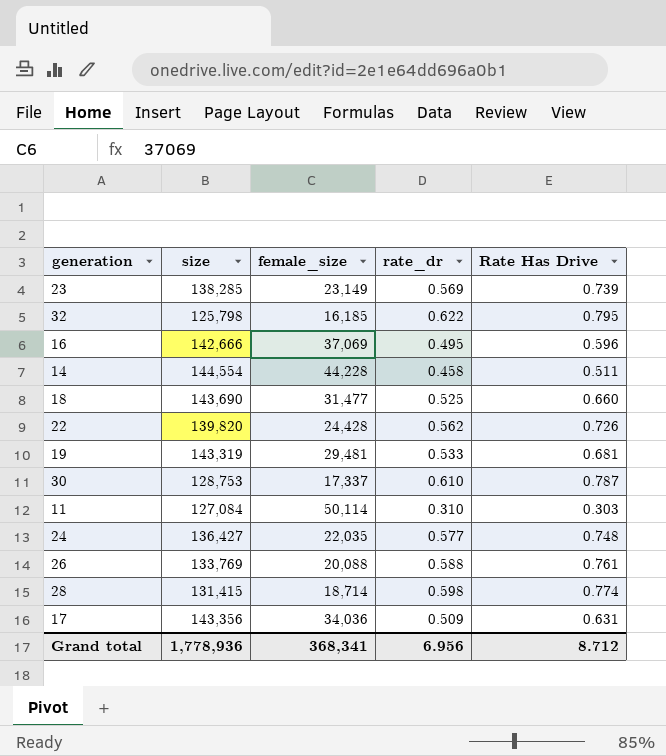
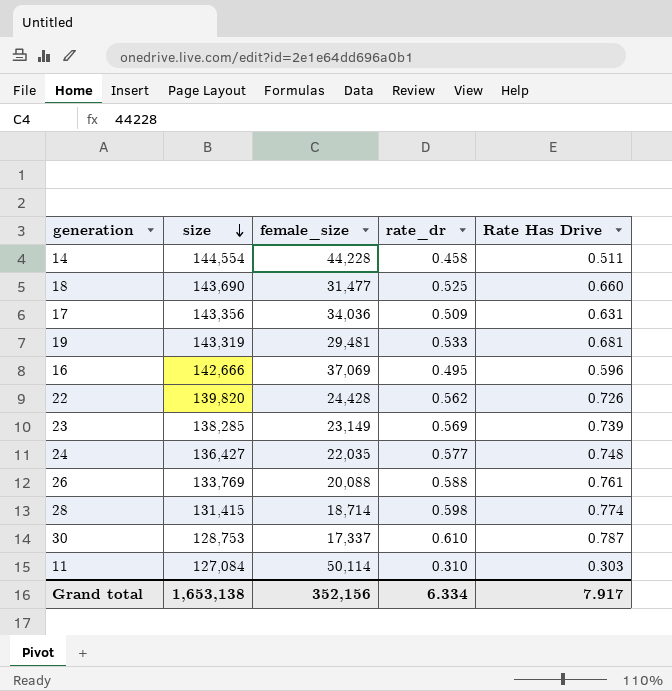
row order: none -> size descending
row 32: 125,798 | 16,185 | 0.622 | 0.795 -> none
Grand total | size: 1,778,936 -> 1,653,138
Grand total | female_size: 368,341 -> 352,156
Grand total | rate_dr: 6.956 -> 6.334
Grand total | Rate Has Drive: 8.712 -> 7.917

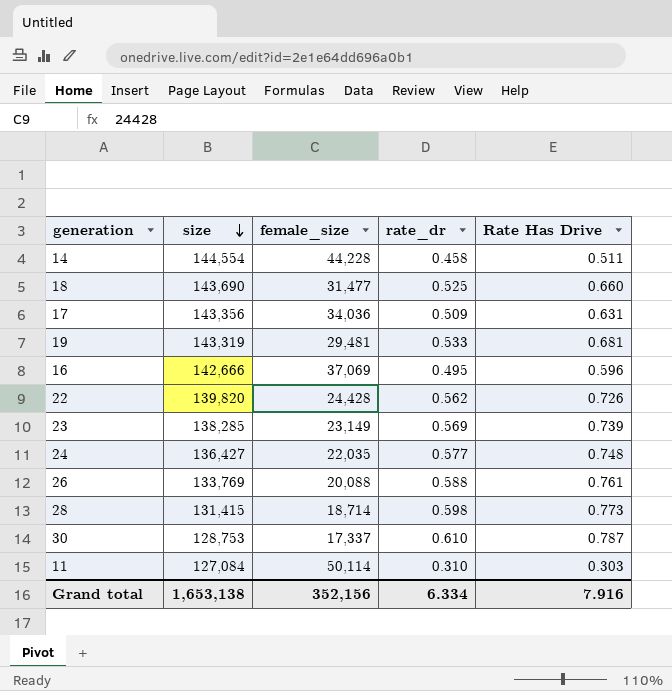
28 | Rate Has Drive: 0.774 -> 0.773
Grand total | Rate Has Drive: 7.917 -> 7.916

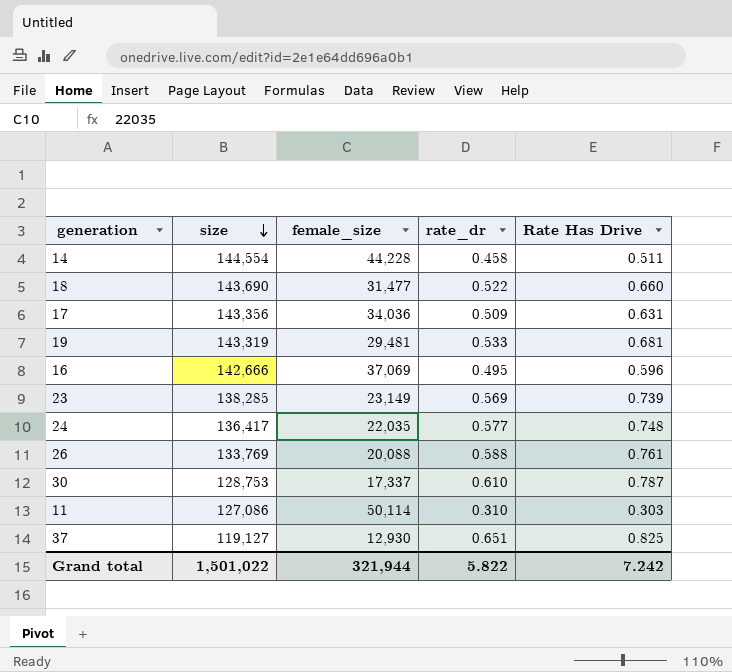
row 22: 139,820 | 24,428 | 0.562 | 0.726 -> none
row 28: 131,415 | 18,714 | 0.598 | 0.773 -> none
18 | rate_dr: 0.525 -> 0.522
24 | size: 136,427 -> 136,417
11 | size: 127,084 -> 127,086
row 37: none -> 119,127 | 12,930 | 0.651 | 0.825
Grand total | size: 1,653,138 -> 1,501,022
Grand total | female_size: 352,156 -> 321,944
Grand total | rate_dr: 6.334 -> 5.822
Grand total | Rate Has Drive: 7.916 -> 7.242

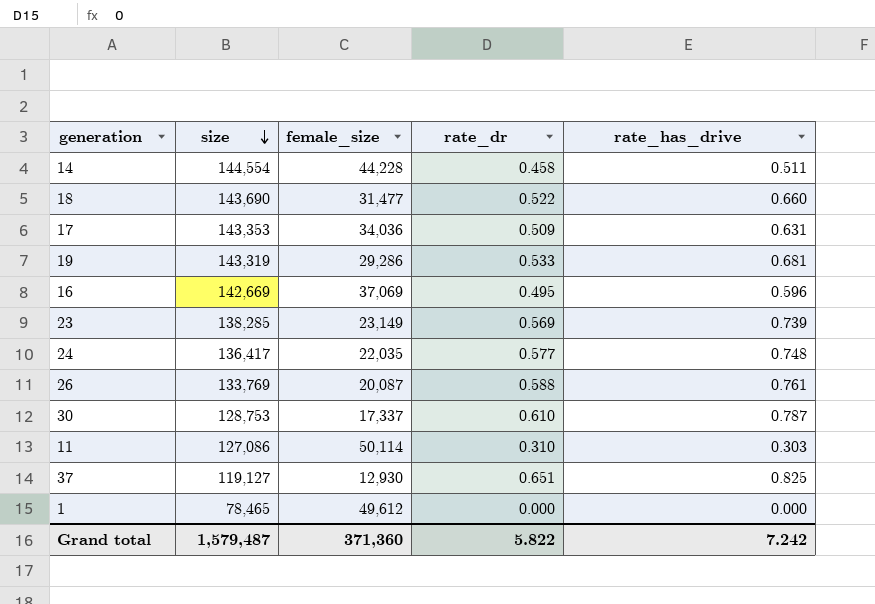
column name: Rate Has Drive -> rate_has_drive
17 | size: 143,356 -> 143,353
19 | female_size: 29,481 -> 29,286
16 | size: 142,666 -> 142,669
26 | female_size: 20,088 -> 20,087
row 1: none -> 78,465 | 49,612 | 0.000 | 0.000
Grand total | size: 1,501,022 -> 1,579,487
Grand total | female_size: 321,944 -> 371,360

